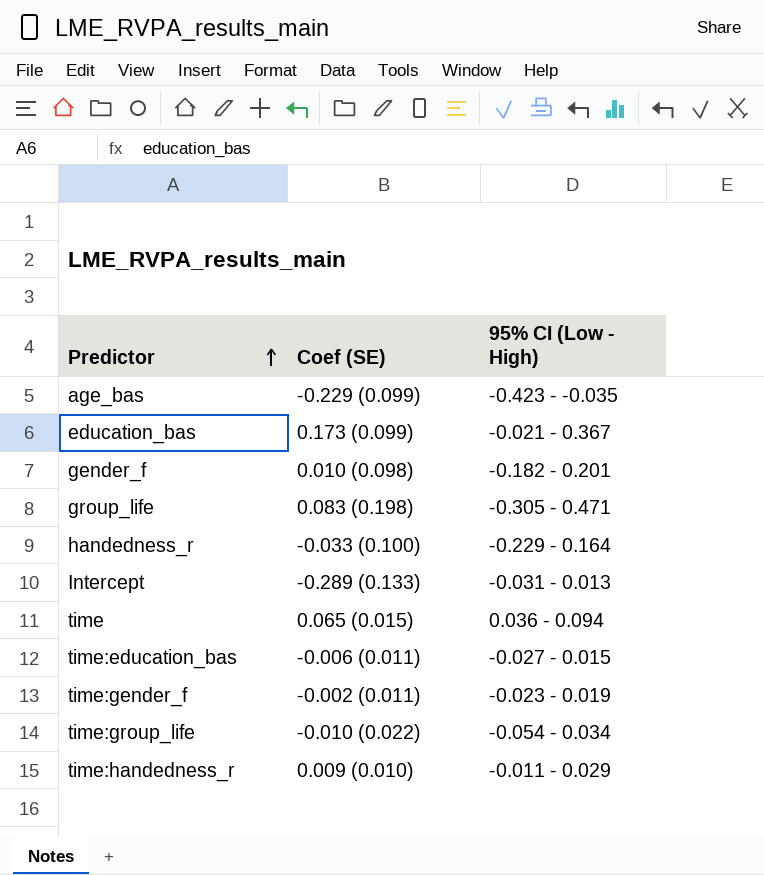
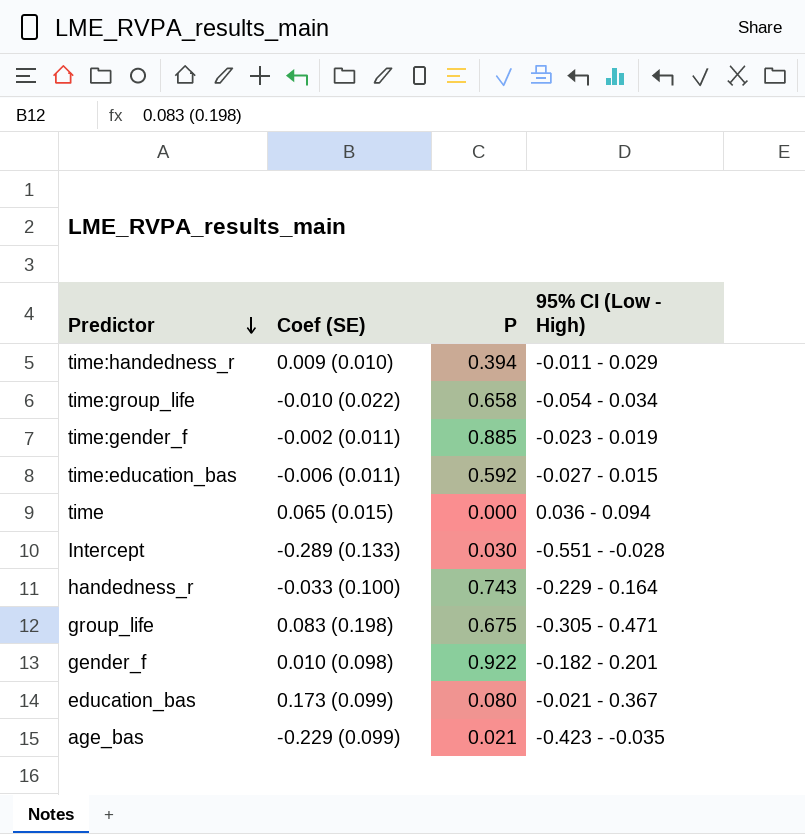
row order: Predictor ascending -> Predictor descending
column P | position: none -> 3
Intercept | 95% CI (Low - High): -0.031 - 0.013 -> -0.551 - -0.028

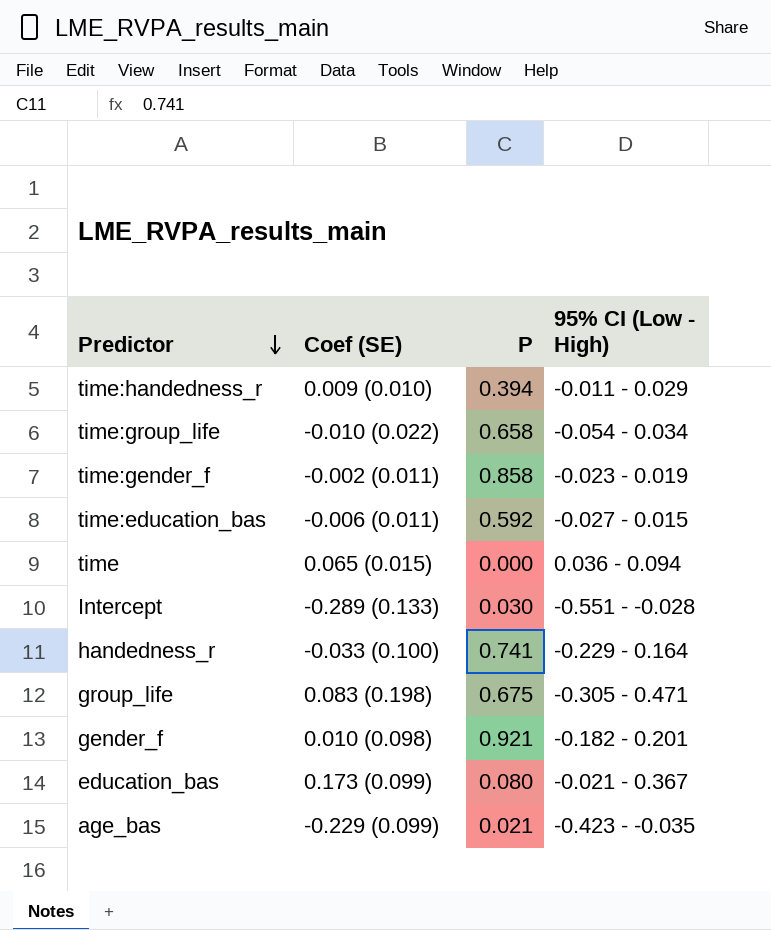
time:gender_f | P: 0.885 -> 0.858
handedness_r | P: 0.743 -> 0.741
gender_f | P: 0.922 -> 0.921

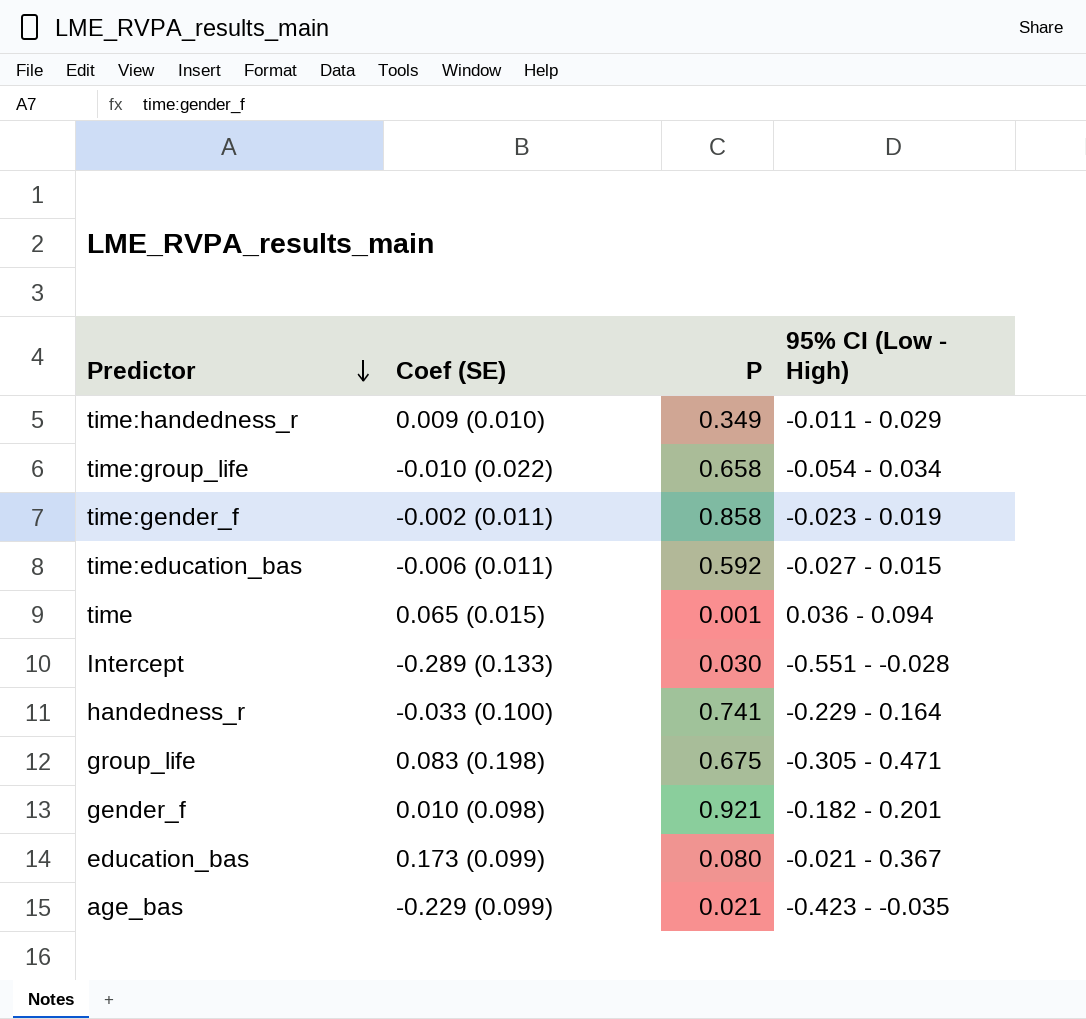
time:handedness_r | P: 0.394 -> 0.349
time | P: 0.000 -> 0.001

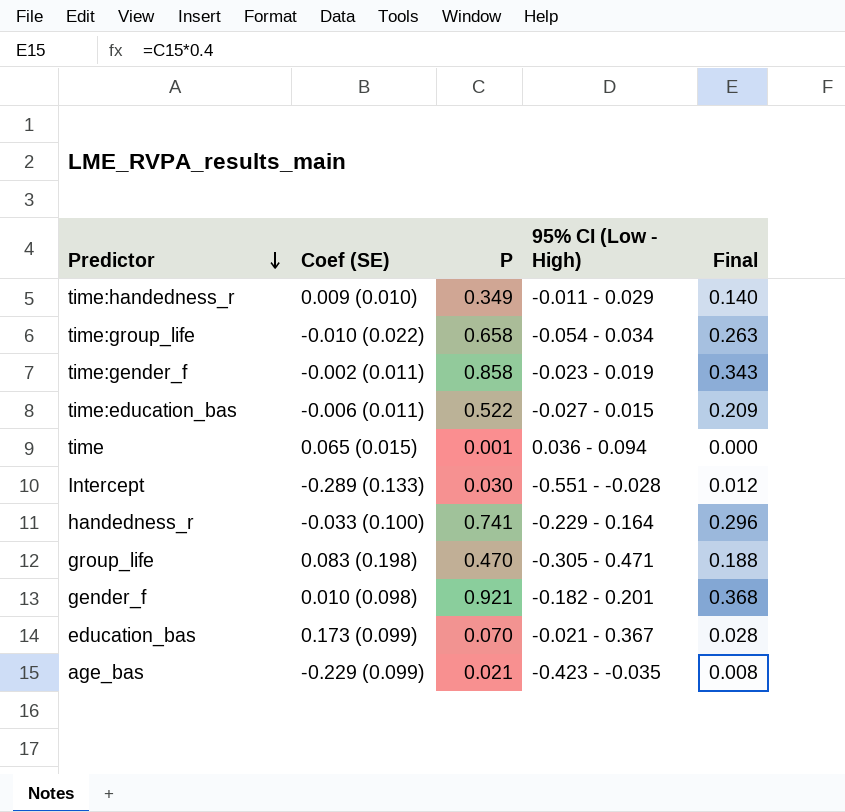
column Final | formula: none -> [P] * 0.4
time:education_bas | P: 0.592 -> 0.522
group_life | P: 0.675 -> 0.470
education_bas | P: 0.080 -> 0.070

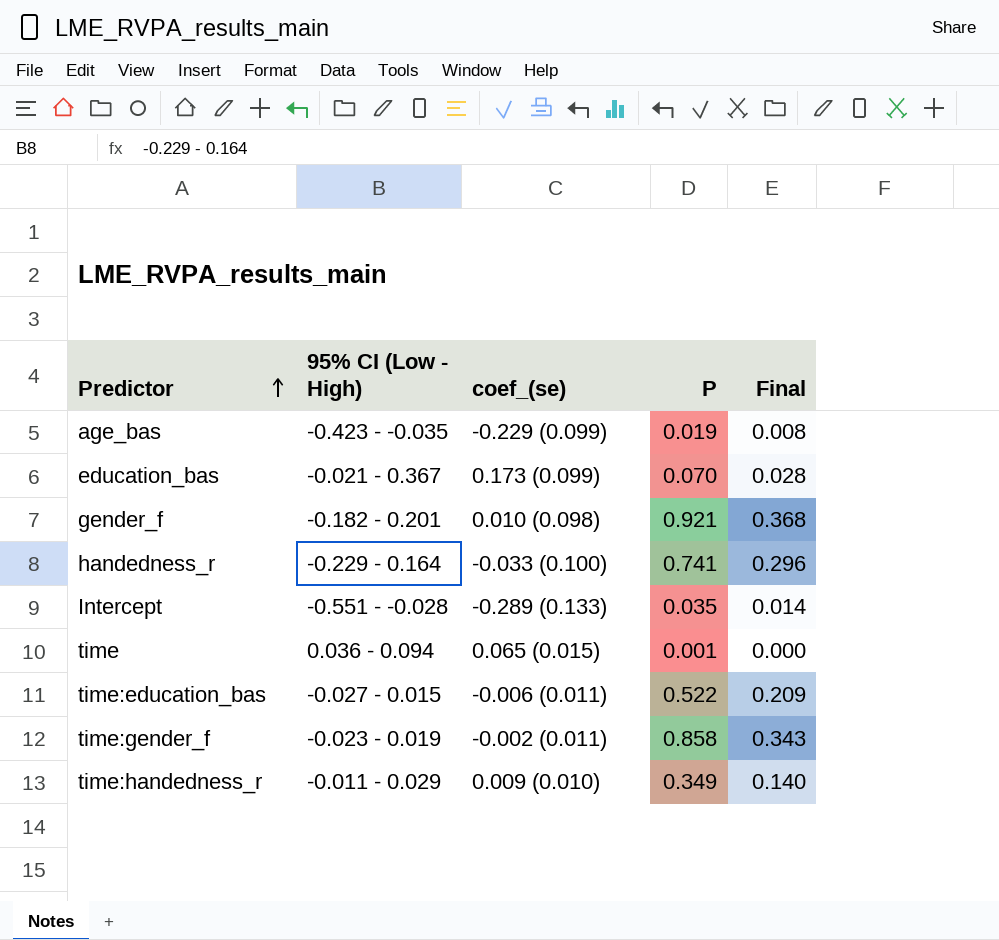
row order: Predictor descending -> Predictor ascending
column 95% CI (Low - High) | position: 4 -> 2
column name: Coef (SE) -> coef_(se)
row time:group_life: -0.010 (0.022) | 0.658 | -0.054 - 0.034 | 0.263 -> none
row group_life: 0.083 (0.198) | 0.470 | -0.305 - 0.471 | 0.188 -> none
age_bas | P: 0.021 -> 0.019
Intercept | P: 0.030 -> 0.035
Intercept | Final: 0.012 -> 0.014

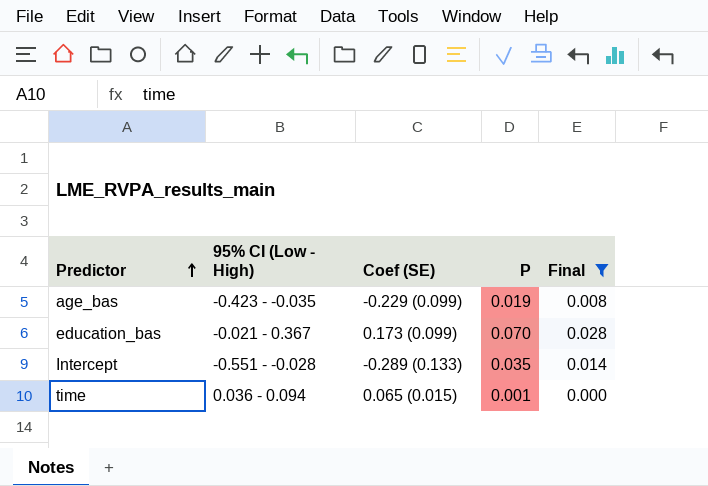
filter: none -> Final <= 0.028
column name: coef_(se) -> Coef (SE)

